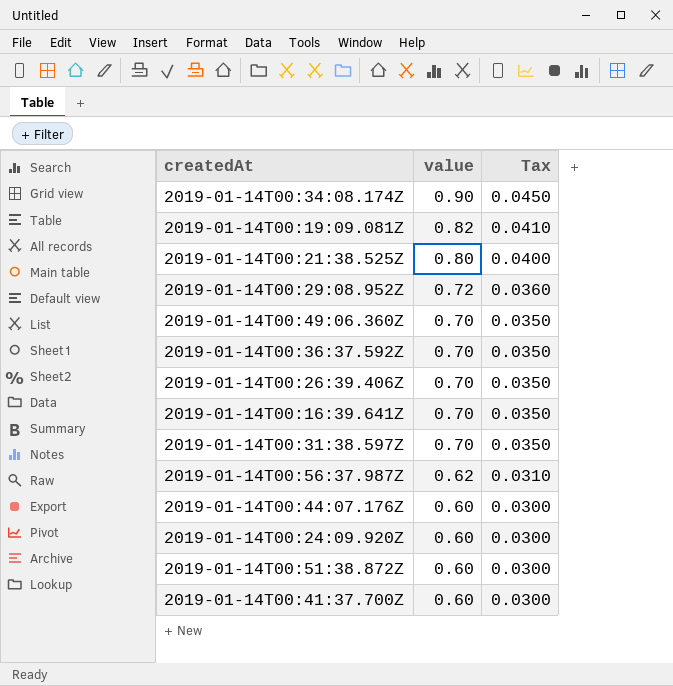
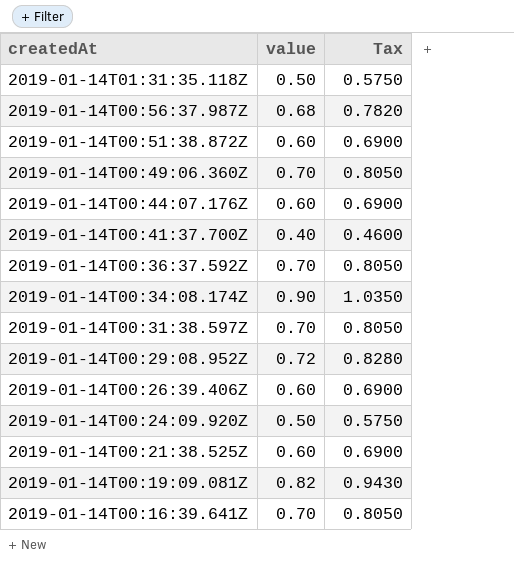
row order: value descending -> createdAt descending
column Tax | formula: [value] * 0.05 -> [value] * 1.15
row 2019-01-14T01:31:35.118Z: none -> 0.50 | 0.5750
2019-01-14T00:56:37.987Z | value: 0.62 -> 0.68
2019-01-14T00:41:37.700Z | value: 0.60 -> 0.40
2019-01-14T00:26:39.406Z | value: 0.70 -> 0.60
2019-01-14T00:24:09.920Z | value: 0.60 -> 0.50
2019-01-14T00:21:38.525Z | value: 0.80 -> 0.60

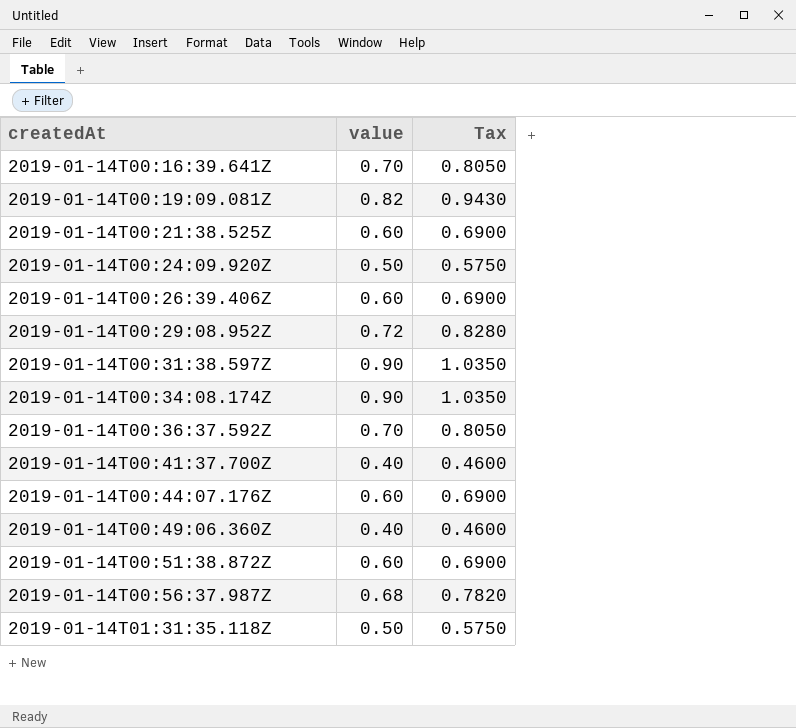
row order: createdAt descending -> createdAt ascending
2019-01-14T00:31:38.597Z | value: 0.70 -> 0.90
2019-01-14T00:31:38.597Z | Tax: 0.8050 -> 1.0350
2019-01-14T00:49:06.360Z | value: 0.70 -> 0.40
2019-01-14T00:49:06.360Z | Tax: 0.8050 -> 0.4600

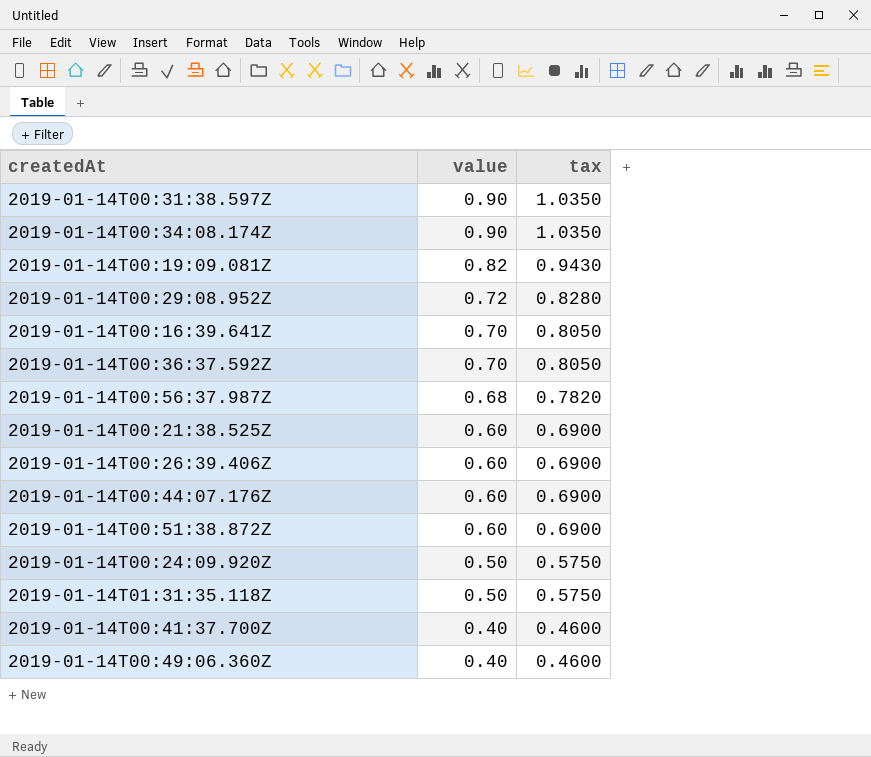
row order: createdAt ascending -> value descending
column name: Tax -> tax

